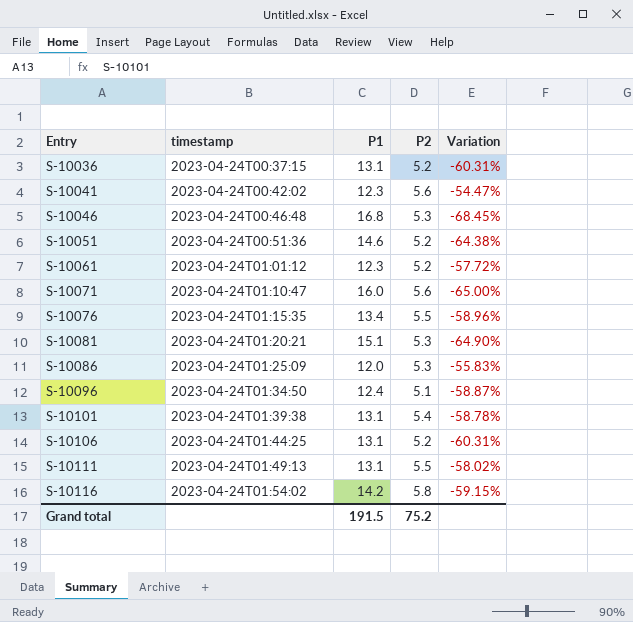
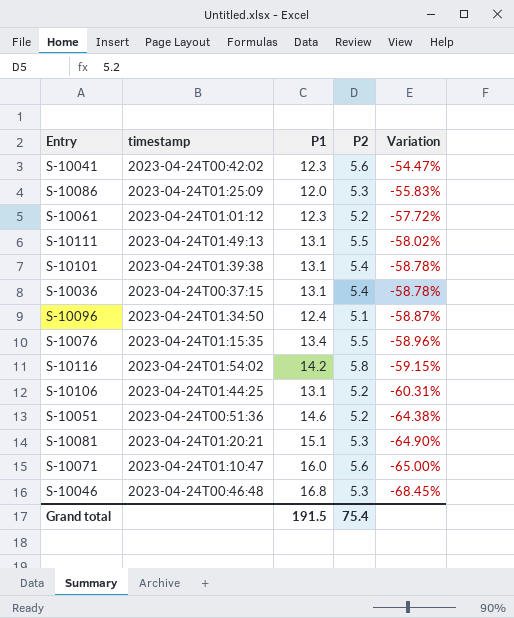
row order: Entry ascending -> Variation descending
S-10036 | P2: 5.2 -> 5.4
S-10036 | Variation: -60.31% -> -58.78%
Grand total | P2: 75.2 -> 75.4

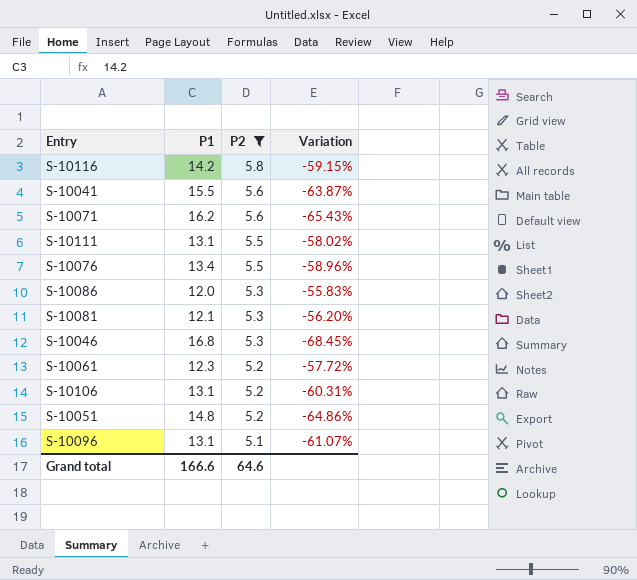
filter: none -> P2 != 5.4
row order: Variation descending -> P2 descending
column timestamp | position: 2 -> none
S-10041 | P1: 12.3 -> 15.5
S-10041 | Variation: -54.47% -> -63.87%
S-10071 | P1: 16.0 -> 16.2
S-10071 | Variation: -65.00% -> -65.43%
S-10081 | P1: 15.1 -> 12.1
S-10081 | Variation: -64.90% -> -56.20%
S-10051 | P1: 14.6 -> 14.8
S-10051 | Variation: -64.38% -> -64.86%
S-10096 | P1: 12.4 -> 13.1
S-10096 | Variation: -58.87% -> -61.07%
Grand total | P1: 191.5 -> 166.6
Grand total | P2: 75.4 -> 64.6

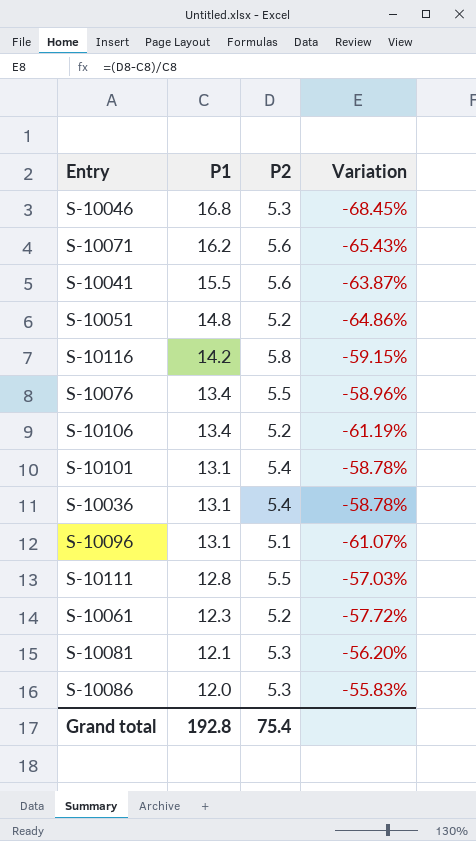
filter: P2 != 5.4 -> none
row order: P2 descending -> P1 descending
S-10106 | P1: 13.1 -> 13.4
S-10106 | Variation: -60.31% -> -61.19%
S-10111 | P1: 13.1 -> 12.8
S-10111 | Variation: -58.02% -> -57.03%
Grand total | P1: 166.6 -> 192.8
Grand total | P2: 64.6 -> 75.4

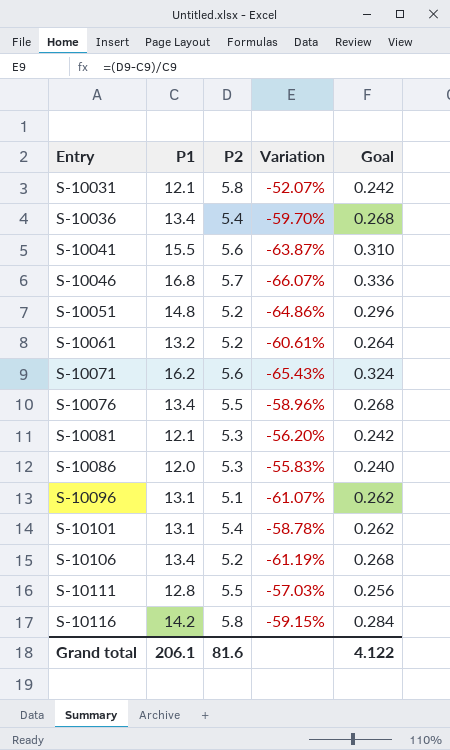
row order: P1 descending -> Entry ascending
column Goal | formula: none -> [P1] * 0.02
row S-10031: none -> 12.1 | 5.8 | -52.07% | 0.242
S-10036 | P1: 13.1 -> 13.4
S-10036 | Variation: -58.78% -> -59.70%
S-10046 | P2: 5.3 -> 5.7
S-10046 | Variation: -68.45% -> -66.07%
S-10061 | P1: 12.3 -> 13.2
S-10061 | Variation: -57.72% -> -60.61%
Grand total | P1: 192.8 -> 206.1
Grand total | P2: 75.4 -> 81.6

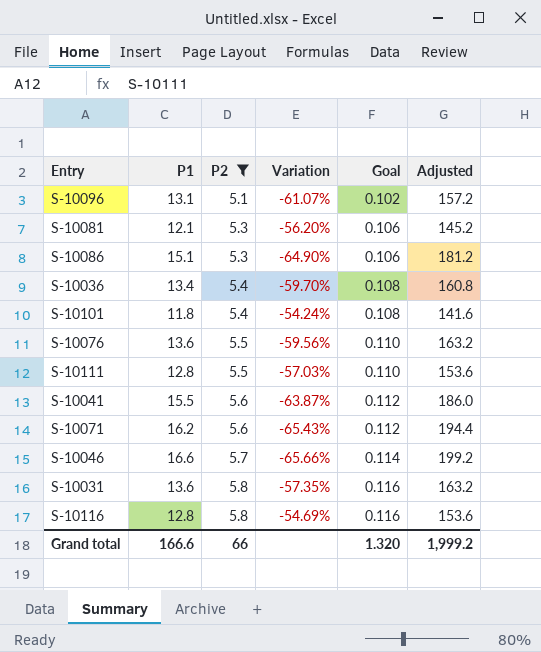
filter: none -> P2 != 5.2
row order: Entry ascending -> P2 ascending
column Goal | formula: [P1] * 0.02 -> [P2] * 0.02
column Adjusted | formula: none -> [P1] * 12
S-10086 | P1: 12.0 -> 15.1
S-10086 | Variation: -55.83% -> -64.90%
S-10101 | P1: 13.1 -> 11.8
S-10101 | Variation: -58.78% -> -54.24%
S-10076 | P1: 13.4 -> 13.6
S-10076 | Variation: -58.96% -> -59.56%
S-10046 | P1: 16.8 -> 16.6
S-10046 | Variation: -66.07% -> -65.66%
S-10031 | P1: 12.1 -> 13.6
S-10031 | Variation: -52.07% -> -57.35%
S-10116 | P1: 14.2 -> 12.8
S-10116 | Variation: -59.15% -> -54.69%
Grand total | P1: 206.1 -> 166.6
Grand total | P2: 81.6 -> 66
Grand total | Goal: 4.122 -> 1.320

